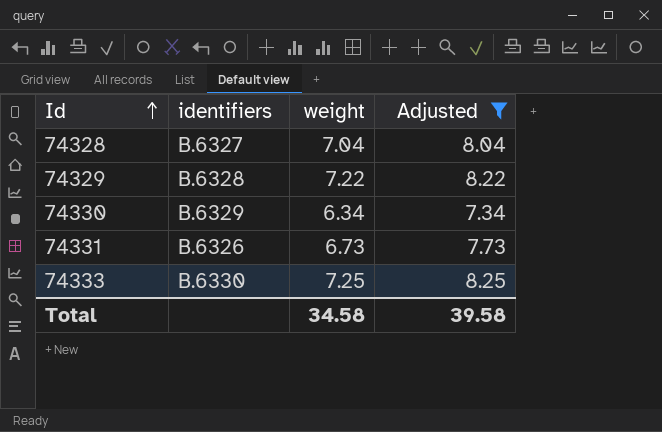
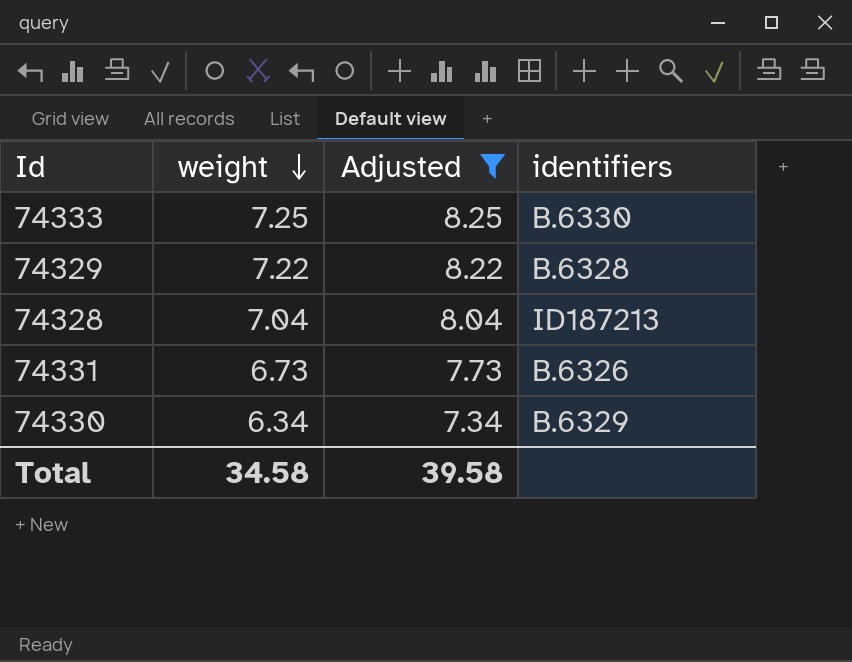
row order: Id ascending -> weight descending
column identifiers | position: 2 -> 4
74328 | identifiers: B.6327 -> ID187213

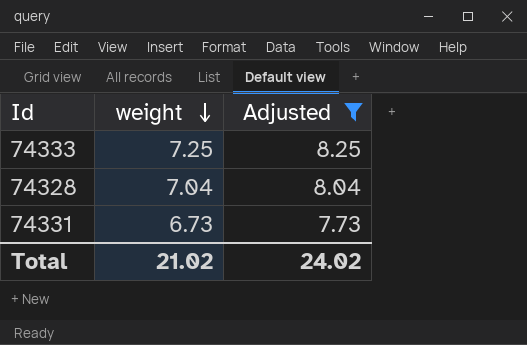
column identifiers | position: 4 -> none
row 74329: 7.22 | 8.22 | B.6328 -> none
row 74330: 6.34 | 7.34 | B.6329 -> none
Total | weight: 34.58 -> 21.02
Total | Adjusted: 39.58 -> 24.02

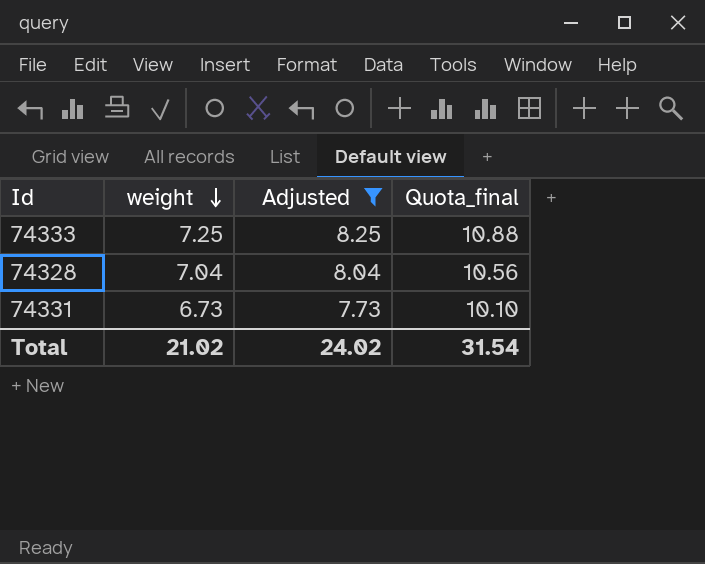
column Quota_final | formula: none -> [weight] * 1.5

